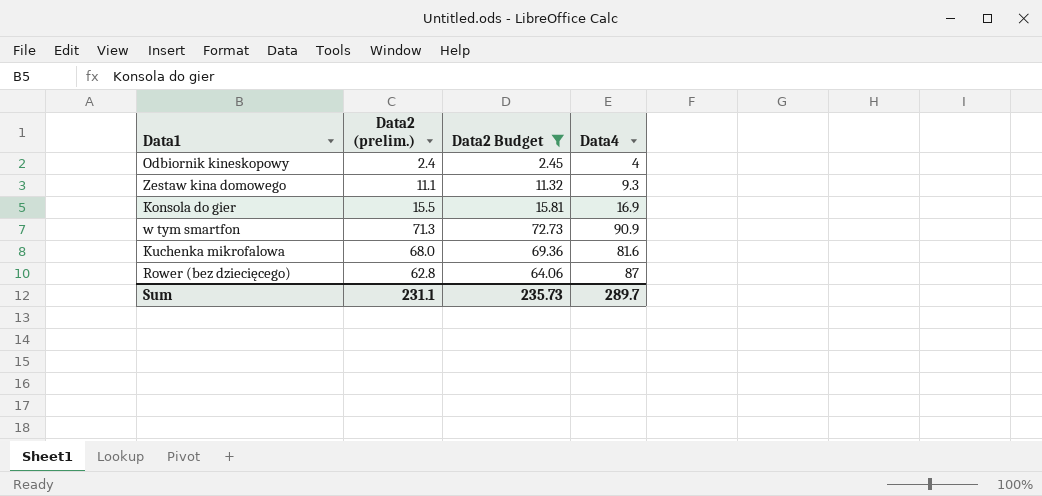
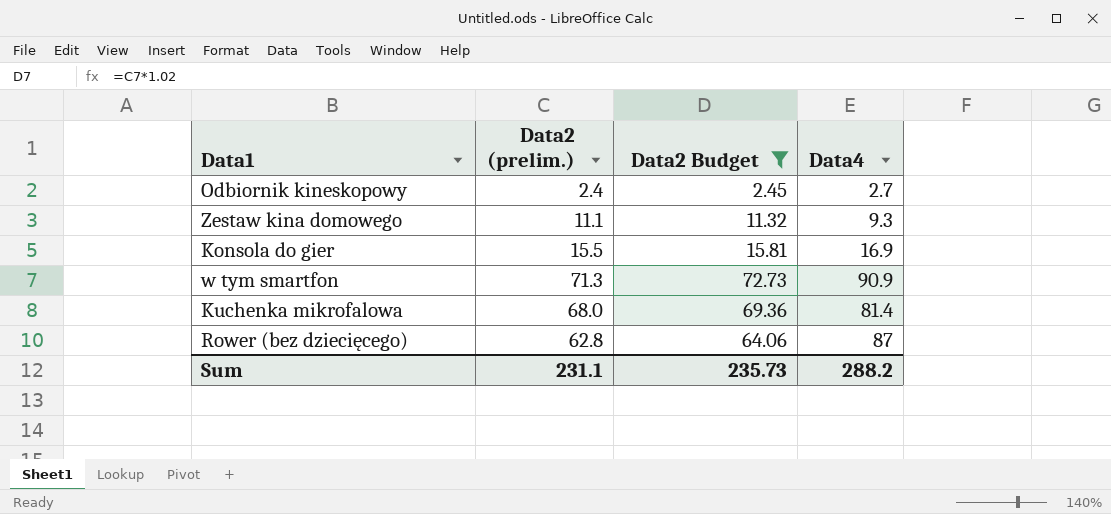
Odbiornik kineskopowy | Data4: 4 -> 2.7
Kuchenka mikrofalowa | Data4: 81.6 -> 81.4
Sum | Data4: 289.7 -> 288.2

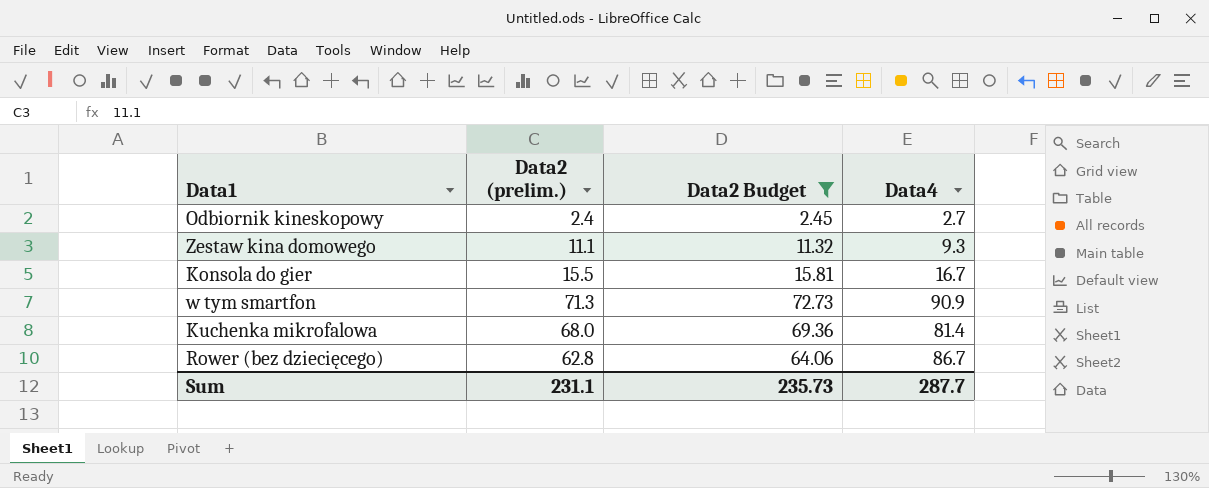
Konsola do gier | Data4: 16.9 -> 16.7
Rower (bez dziecięcego) | Data4: 87 -> 86.7
Sum | Data4: 288.2 -> 287.7

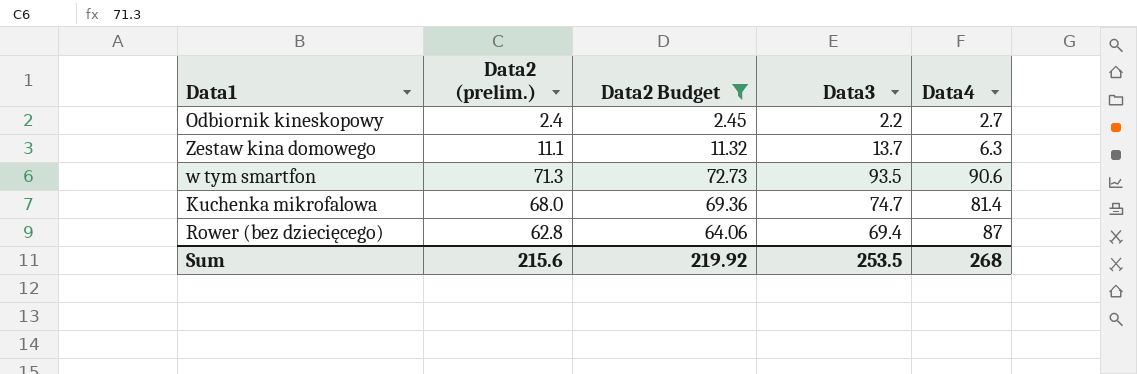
column Data3 | position: none -> 4
row Konsola do gier: 15.5 | 15.81 | 16.7 -> none
Zestaw kina domowego | Data4: 9.3 -> 6.3
w tym smartfon | Data4: 90.9 -> 90.6
Rower (bez dziecięcego) | Data4: 86.7 -> 87
Sum | Data2 (prelim.): 231.1 -> 215.6
Sum | Data2 Budget: 235.73 -> 219.92
Sum | Data4: 287.7 -> 268

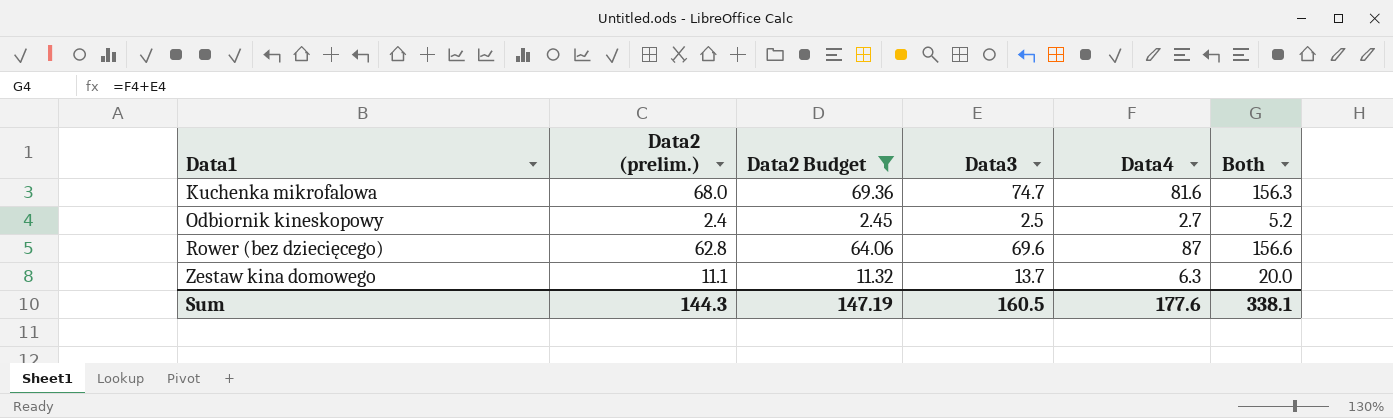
row order: none -> Data1 ascending
column Both | formula: none -> [Data3] + [Data4]
row w tym smartfon: 71.3 | 72.73 | 93.5 | 90.6 -> none
Kuchenka mikrofalowa | Data4: 81.4 -> 81.6
Odbiornik kineskopowy | Data3: 2.2 -> 2.5
Rower (bez dziecięcego) | Data3: 69.4 -> 69.6
Sum | Data2 (prelim.): 215.6 -> 144.3
Sum | Data2 Budget: 219.92 -> 147.19
Sum | Data3: 253.5 -> 160.5
Sum | Data4: 268 -> 177.6

